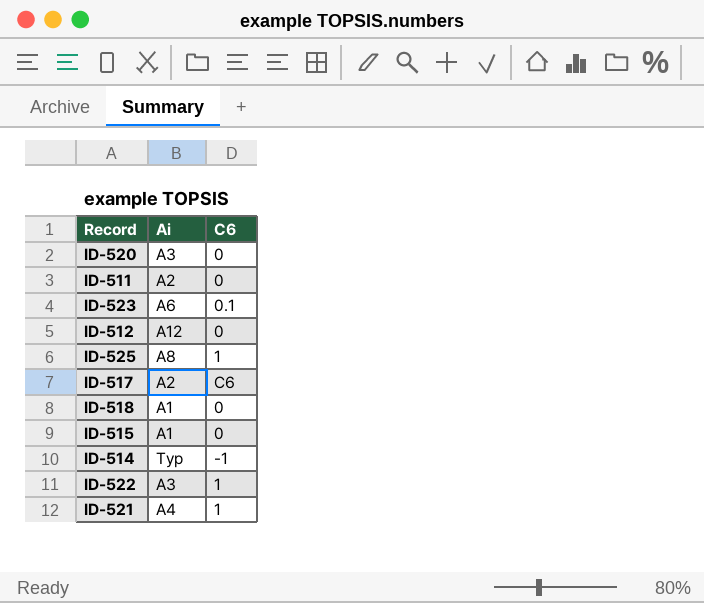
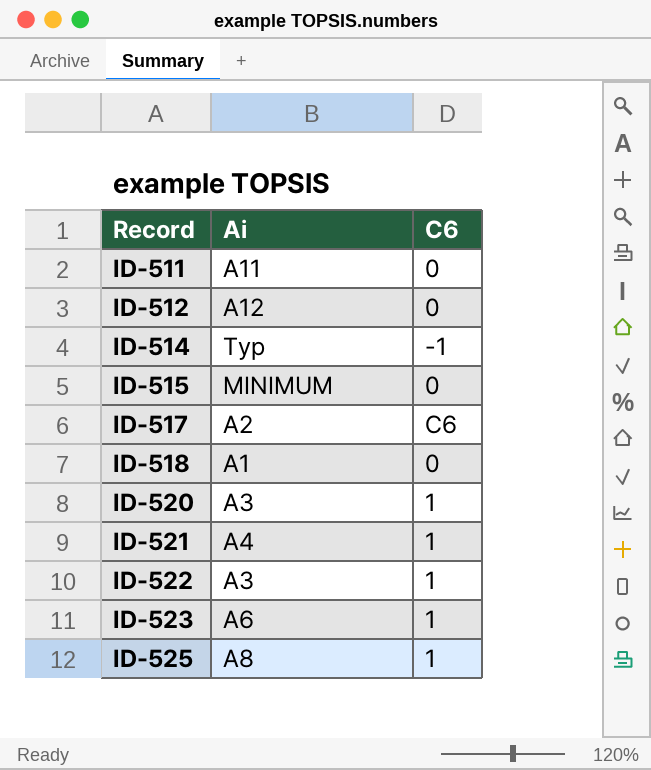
row order: none -> Record ascending
ID-511 | Ai: A2 -> A11
ID-515 | Ai: A1 -> MINIMUM
ID-520 | C6: 0 -> 1
ID-523 | C6: 0.1 -> 1

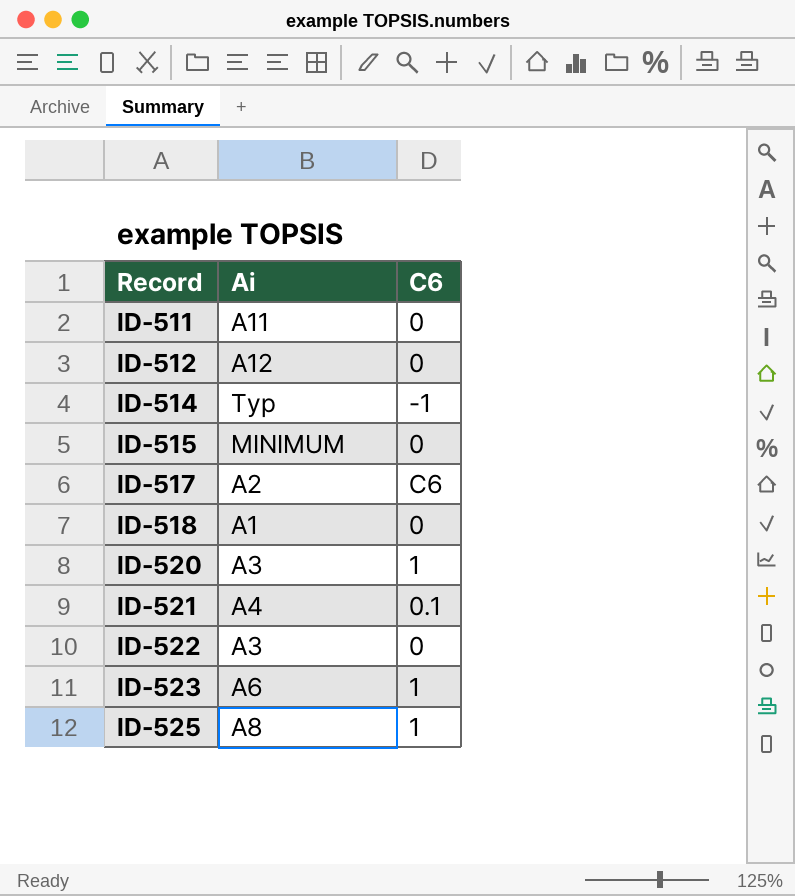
ID-521 | C6: 1 -> 0.1
ID-522 | C6: 1 -> 0

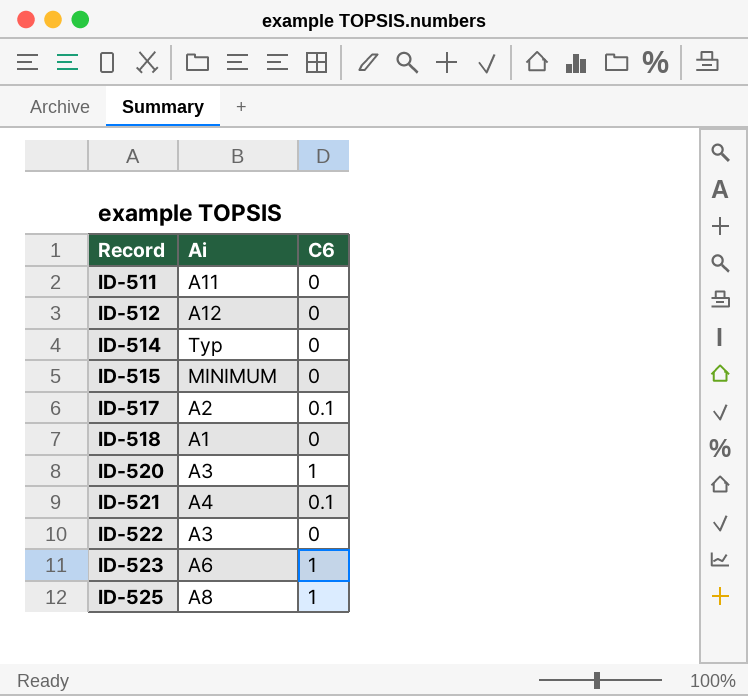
ID-514 | C6: -1 -> 0
ID-517 | C6: C6 -> 0.1

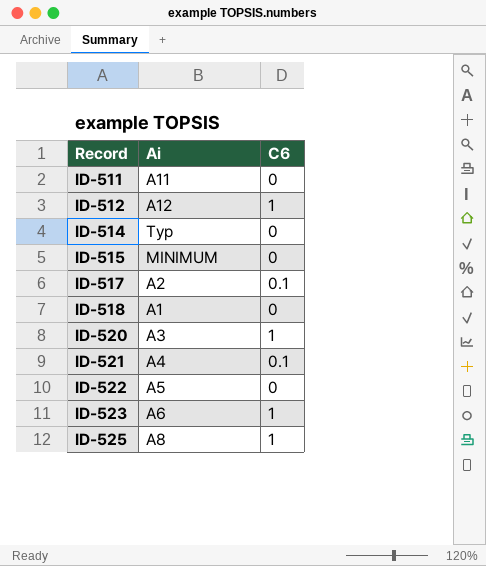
ID-512 | C6: 0 -> 1
ID-522 | Ai: A3 -> A5

